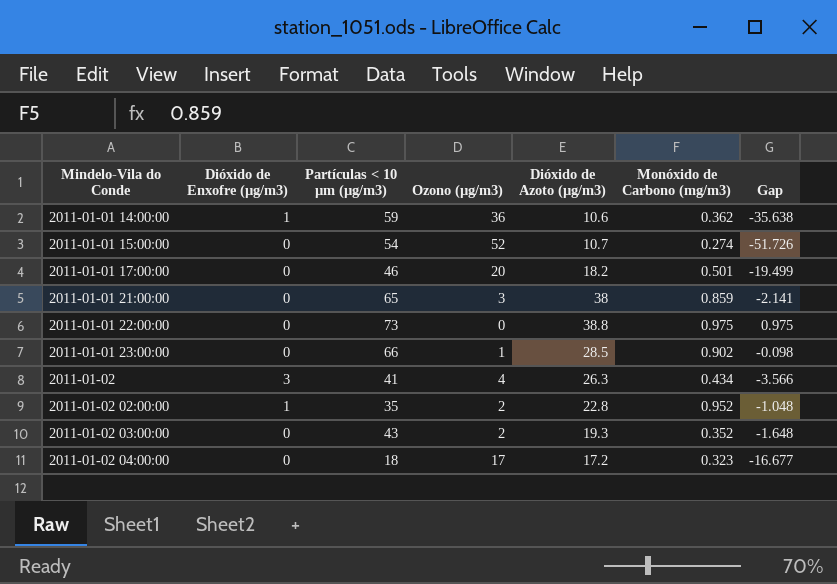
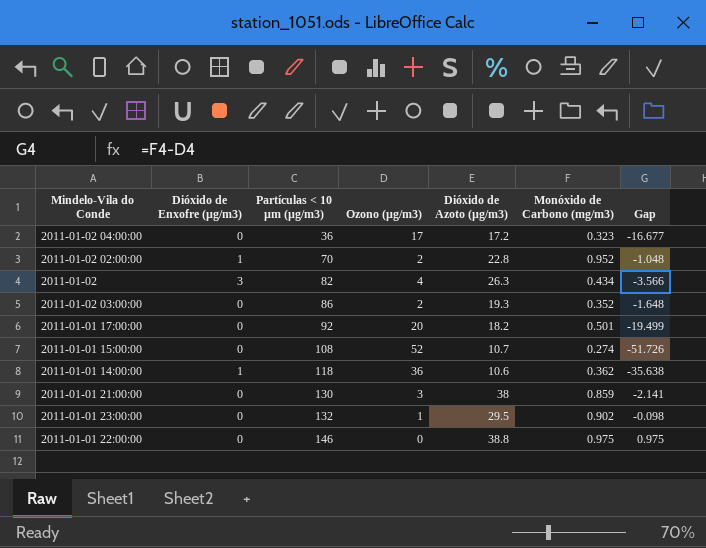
row order: Mindelo-Vila do Conde ascending -> Partículas < 10 µm (µg/m3) ascending
2011-01-02 04:00:00 | Partículas < 10 µm (µg/m3): 18 -> 36
2011-01-02 02:00:00 | Partículas < 10 µm (µg/m3): 35 -> 70
2011-01-02 | Partículas < 10 µm (µg/m3): 41 -> 82
2011-01-02 03:00:00 | Partículas < 10 µm (µg/m3): 43 -> 86
2011-01-01 17:00:00 | Partículas < 10 µm (µg/m3): 46 -> 92
2011-01-01 15:00:00 | Partículas < 10 µm (µg/m3): 54 -> 108
2011-01-01 14:00:00 | Partículas < 10 µm (µg/m3): 59 -> 118
2011-01-01 21:00:00 | Partículas < 10 µm (µg/m3): 65 -> 130
2011-01-01 23:00:00 | Partículas < 10 µm (µg/m3): 66 -> 132
2011-01-01 23:00:00 | Dióxido de Azoto (µg/m3): 28.5 -> 29.5
2011-01-01 22:00:00 | Partículas < 10 µm (µg/m3): 73 -> 146

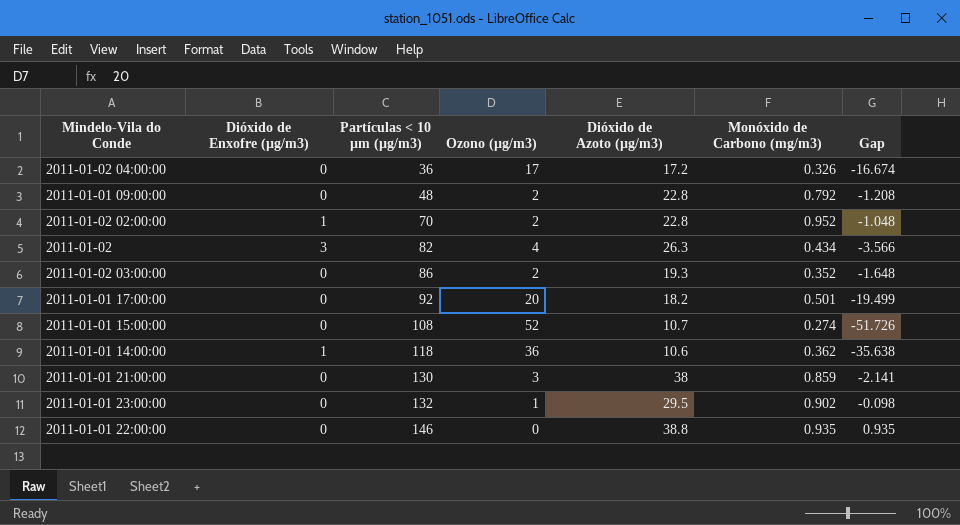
2011-01-02 04:00:00 | Monóxido de Carbono (mg/m3): 0.323 -> 0.326
2011-01-02 04:00:00 | Gap: -16.677 -> -16.674
row 2011-01-01 09:00:00: none -> 0 | 48 | 2 | 22.8 | 0.792 | -1.208
2011-01-01 22:00:00 | Monóxido de Carbono (mg/m3): 0.975 -> 0.935
2011-01-01 22:00:00 | Gap: 0.975 -> 0.935

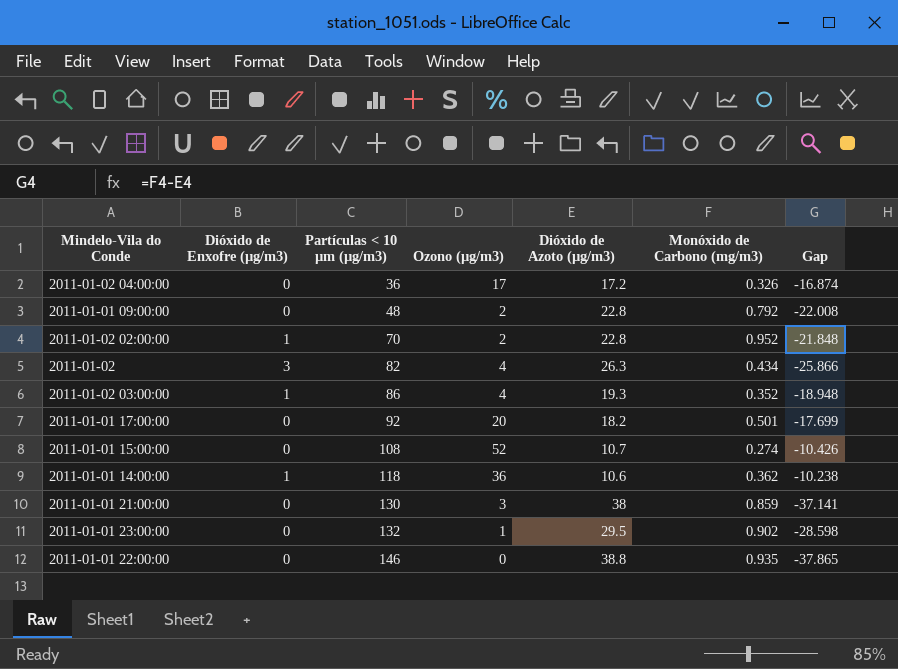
column Gap | formula: [Monóxido de Carbono (mg/m3)] - [Ozono (µg/m3)] -> [Monóxido de Carbono (mg/m3)] - [Dióxido de Azoto (µg/m3)]
2011-01-02 03:00:00 | Dióxido de Enxofre (µg/m3): 0 -> 1
2011-01-02 03:00:00 | Ozono (µg/m3): 2 -> 4

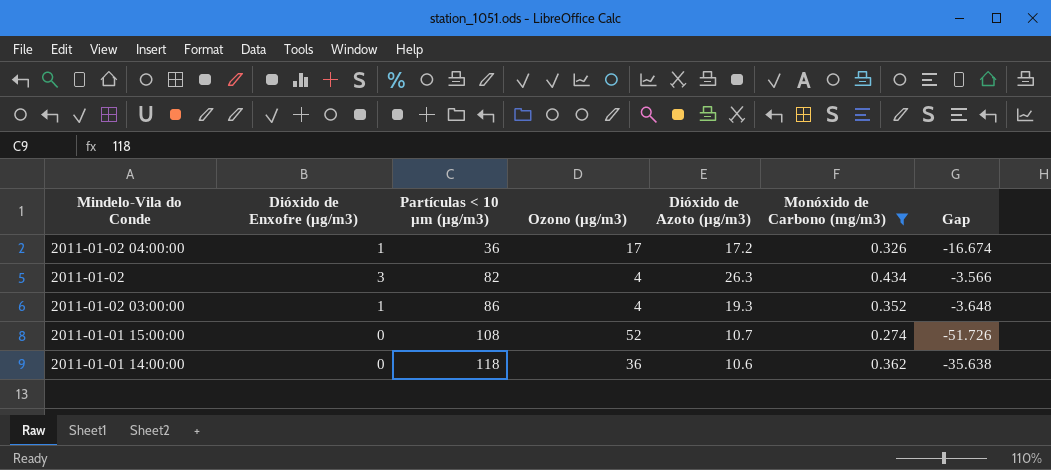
filter: none -> Monóxido de Carbono (mg/m3) <= 0.434
column Gap | formula: [Monóxido de Carbono (mg/m3)] - [Dióxido de Azoto (µg/m3)] -> [Monóxido de Carbono (mg/m3)] - [Ozono (µg/m3)]
2011-01-02 04:00:00 | Dióxido de Enxofre (µg/m3): 0 -> 1
2011-01-01 14:00:00 | Dióxido de Enxofre (µg/m3): 1 -> 0

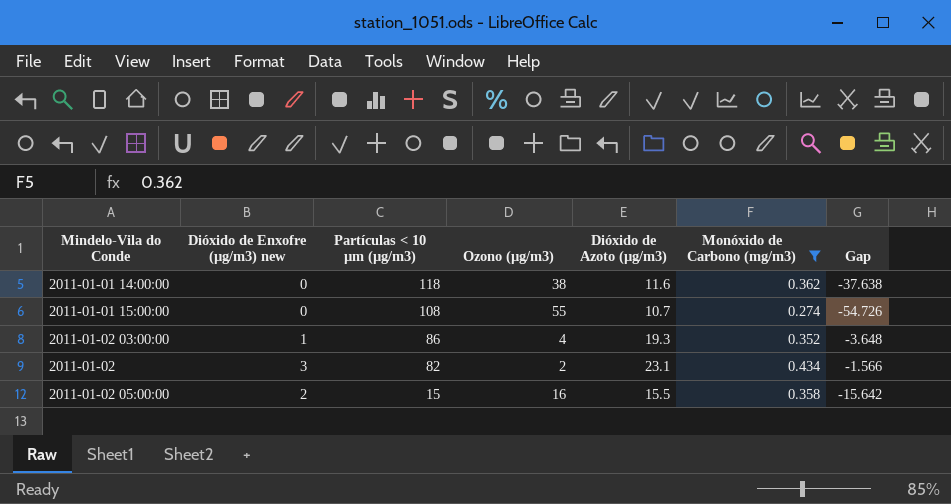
row order: Partículas < 10 µm (µg/m3) ascending -> Partículas < 10 µm (µg/m3) descending
column name: Dióxido de Enxofre (µg/m3) -> Dióxido de Enxofre (µg/m3) new
row 2011-01-02 04:00:00: 1 | 36 | 17 | 17.2 | 0.326 | -16.674 -> none
2011-01-01 14:00:00 | Ozono (µg/m3): 36 -> 38
2011-01-01 14:00:00 | Dióxido de Azoto (µg/m3): 10.6 -> 11.6
2011-01-01 14:00:00 | Gap: -35.638 -> -37.638
2011-01-01 15:00:00 | Ozono (µg/m3): 52 -> 55
2011-01-01 15:00:00 | Gap: -51.726 -> -54.726
2011-01-02 | Ozono (µg/m3): 4 -> 2
2011-01-02 | Dióxido de Azoto (µg/m3): 26.3 -> 23.1
2011-01-02 | Gap: -3.566 -> -1.566
row 2011-01-02 05:00:00: none -> 2 | 15 | 16 | 15.5 | 0.358 | -15.642

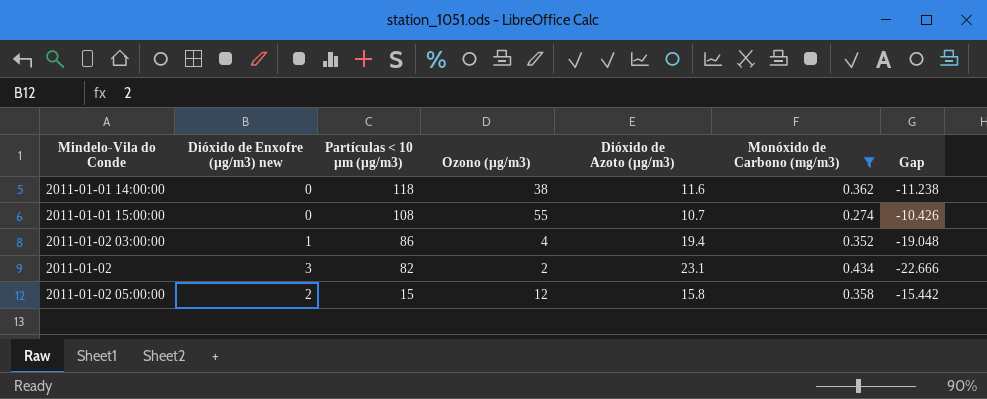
column Gap | formula: [Monóxido de Carbono (mg/m3)] - [Ozono (µg/m3)] -> [Monóxido de Carbono (mg/m3)] - [Dióxido de Azoto (µg/m3)]
2011-01-02 03:00:00 | Dióxido de Azoto (µg/m3): 19.3 -> 19.4
2011-01-02 05:00:00 | Ozono (µg/m3): 16 -> 12
2011-01-02 05:00:00 | Dióxido de Azoto (µg/m3): 15.5 -> 15.8

